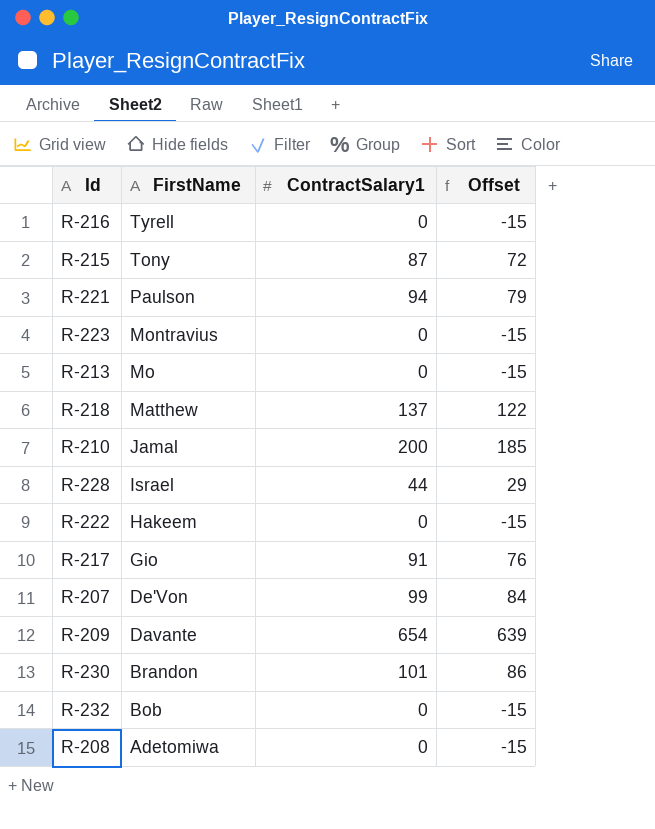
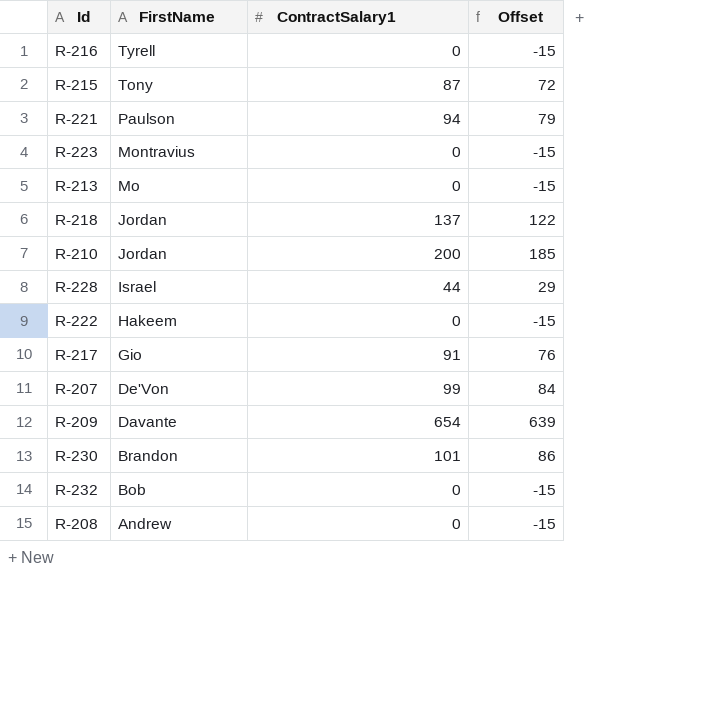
R-218 | FirstName: Matthew -> Jordan
R-210 | FirstName: Jamal -> Jordan
R-208 | FirstName: Adetomiwa -> Andrew

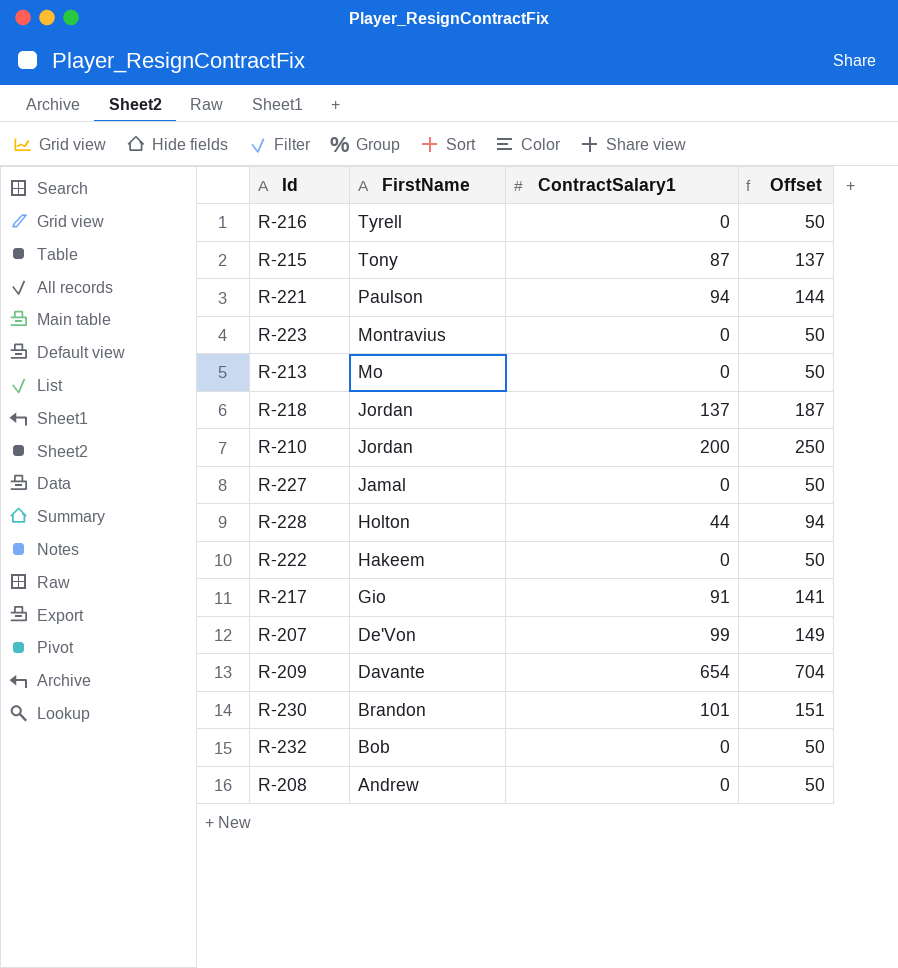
column Offset | formula: [ContractSalary1] - 15 -> [ContractSalary1] + 50
row R-227: none -> Jamal | 0 | 50
R-228 | FirstName: Israel -> Holton

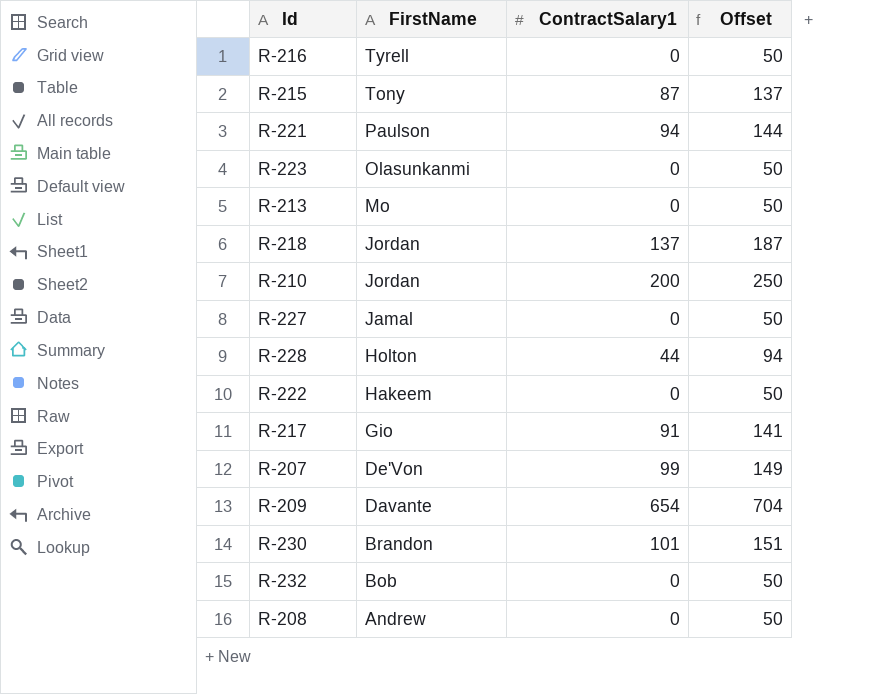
R-223 | FirstName: Montravius -> Olasunkanmi

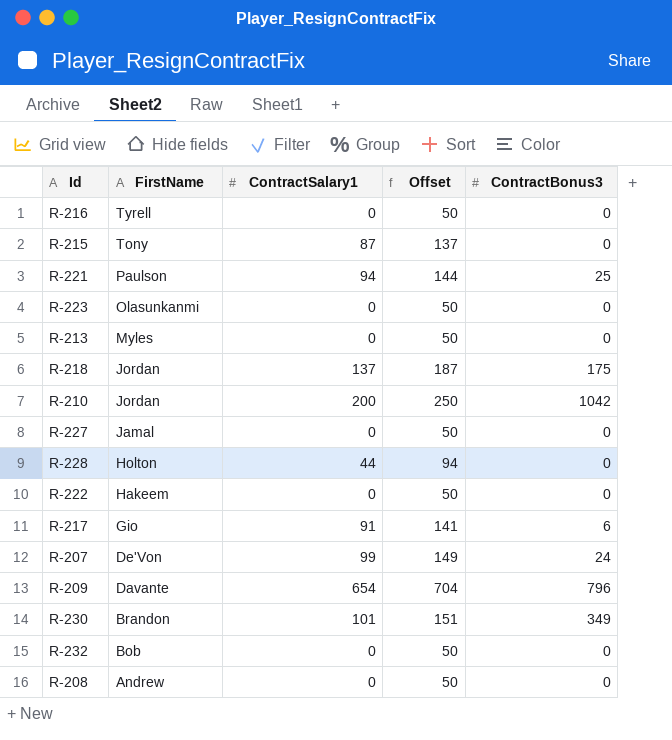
column ContractBonus3 | position: none -> 5
R-213 | FirstName: Mo -> Myles

